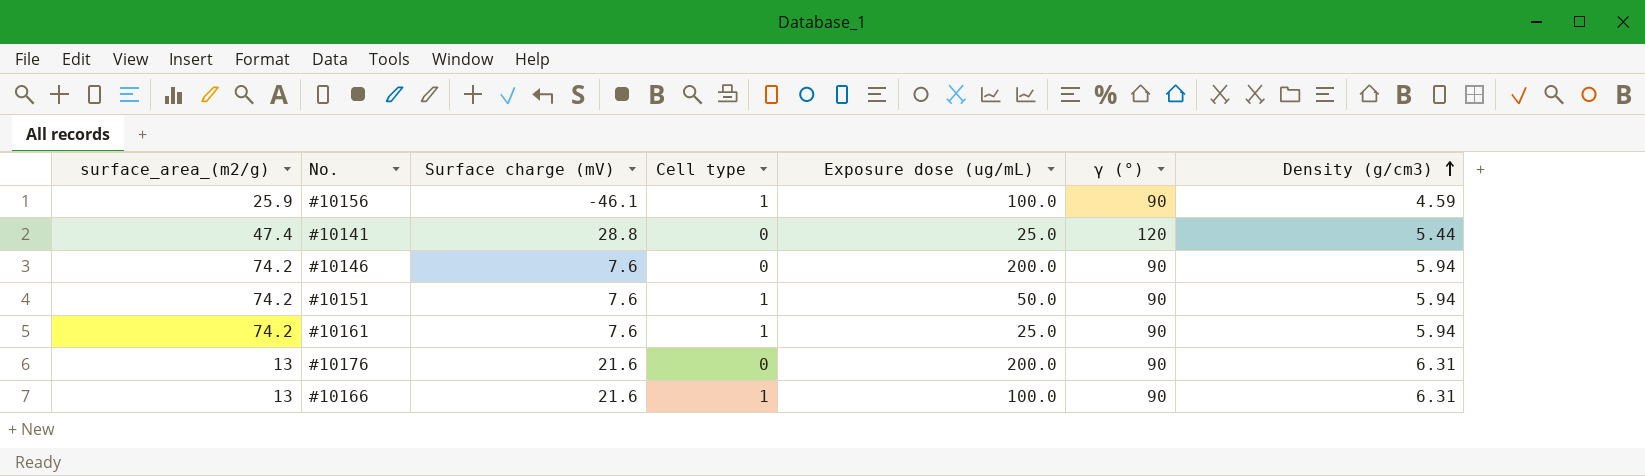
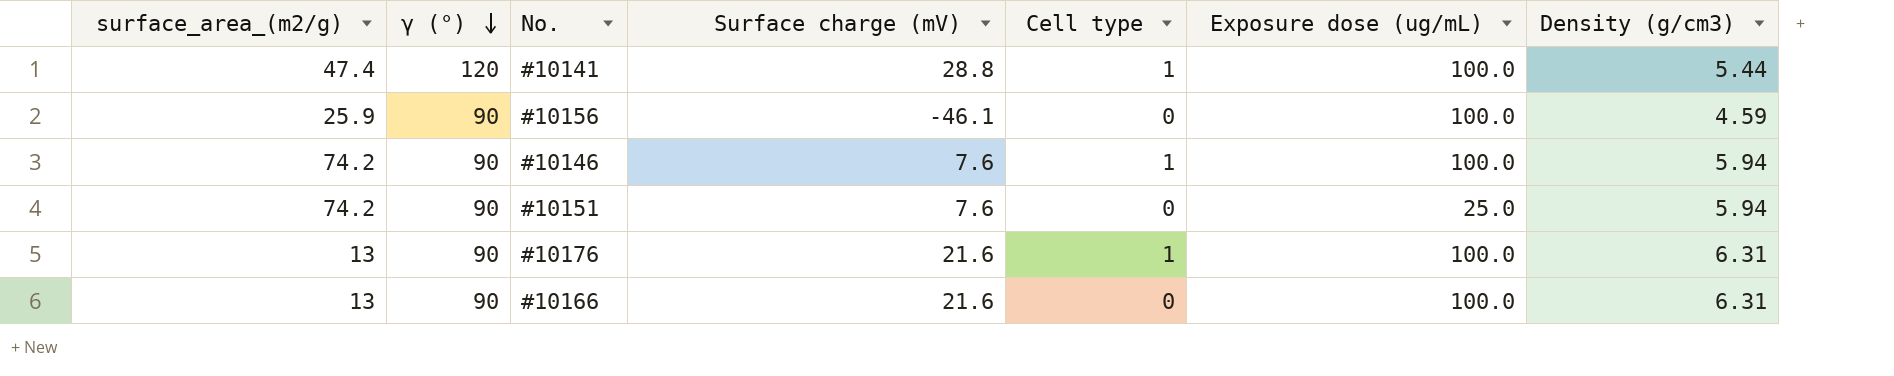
row order: Density (g/cm3) ascending -> γ (°) descending
column γ (°) | position: 6 -> 2
row #10161: 74.2 | 7.6 | 1 | 25.0 | 90 | 5.94 -> none
#10141 | Cell type: 0 -> 1
#10141 | Exposure dose (ug/mL): 25.0 -> 100.0
#10156 | Cell type: 1 -> 0
#10146 | Cell type: 0 -> 1
#10146 | Exposure dose (ug/mL): 200.0 -> 100.0
#10151 | Cell type: 1 -> 0
#10151 | Exposure dose (ug/mL): 50.0 -> 25.0
#10176 | Cell type: 0 -> 1
#10176 | Exposure dose (ug/mL): 200.0 -> 100.0
#10166 | Cell type: 1 -> 0

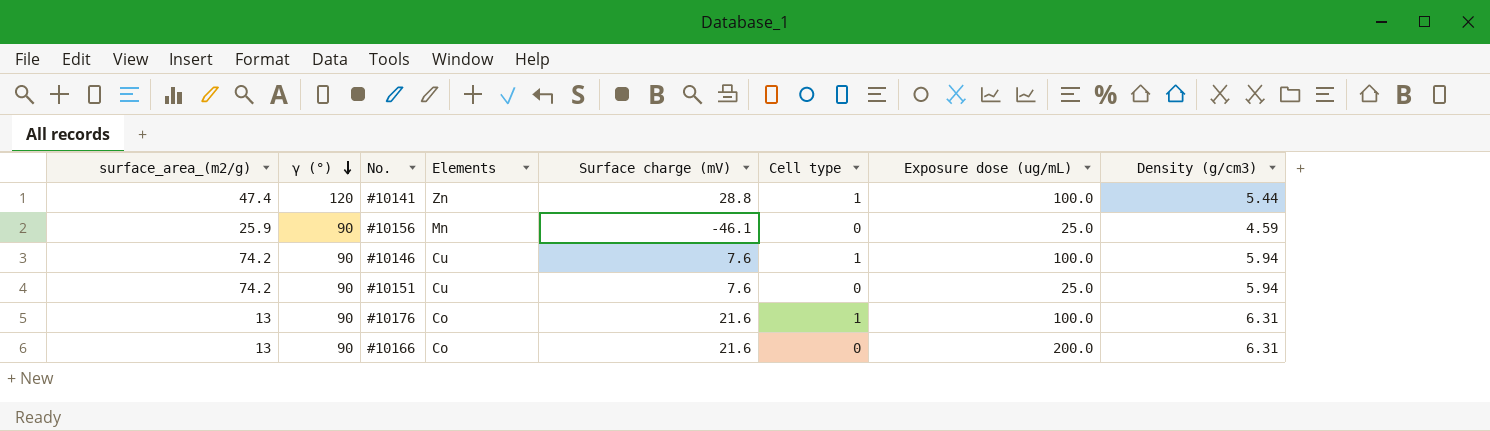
column Elements | position: none -> 4
#10156 | Exposure dose (ug/mL): 100.0 -> 25.0
#10166 | Exposure dose (ug/mL): 100.0 -> 200.0

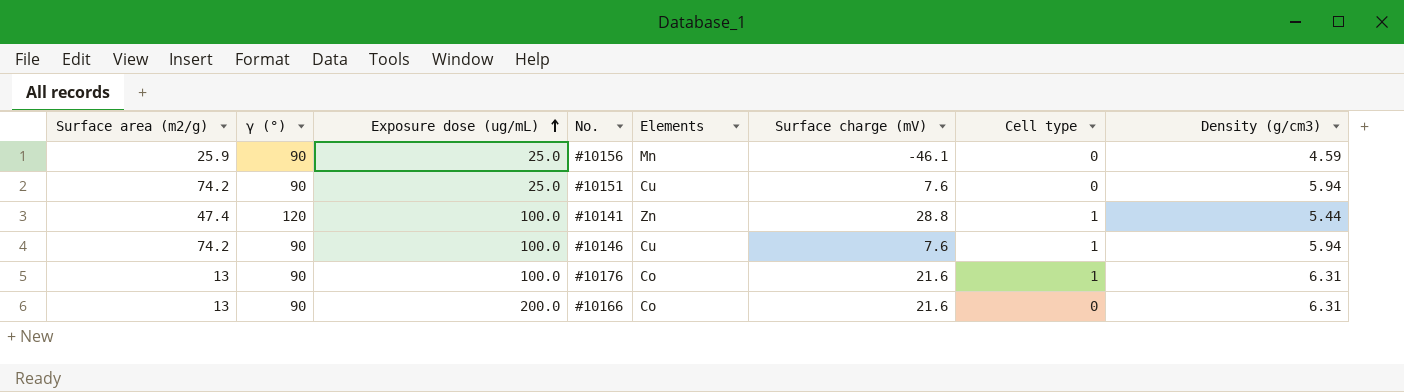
row order: γ (°) descending -> Exposure dose (ug/mL) ascending
column name: surface_area_(m2/g) -> Surface area (m2/g)
column Exposure dose (ug/mL) | position: 7 -> 3

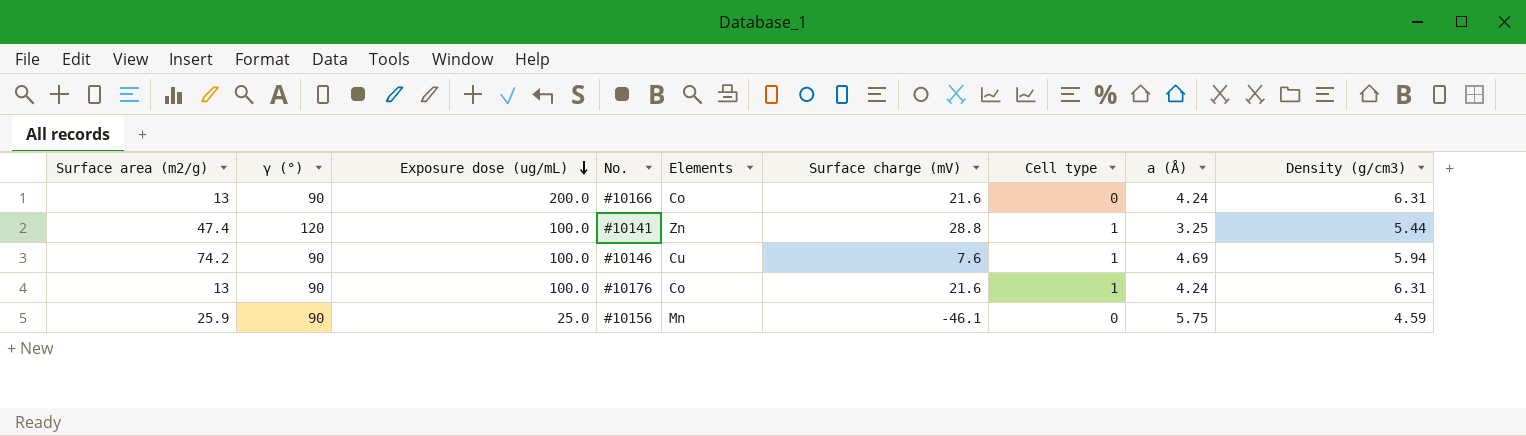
row order: Exposure dose (ug/mL) ascending -> Exposure dose (ug/mL) descending
column a (Å) | position: none -> 8
row #10151: 74.2 | 90 | 25.0 | Cu | 7.6 | 0 | 5.94 -> none

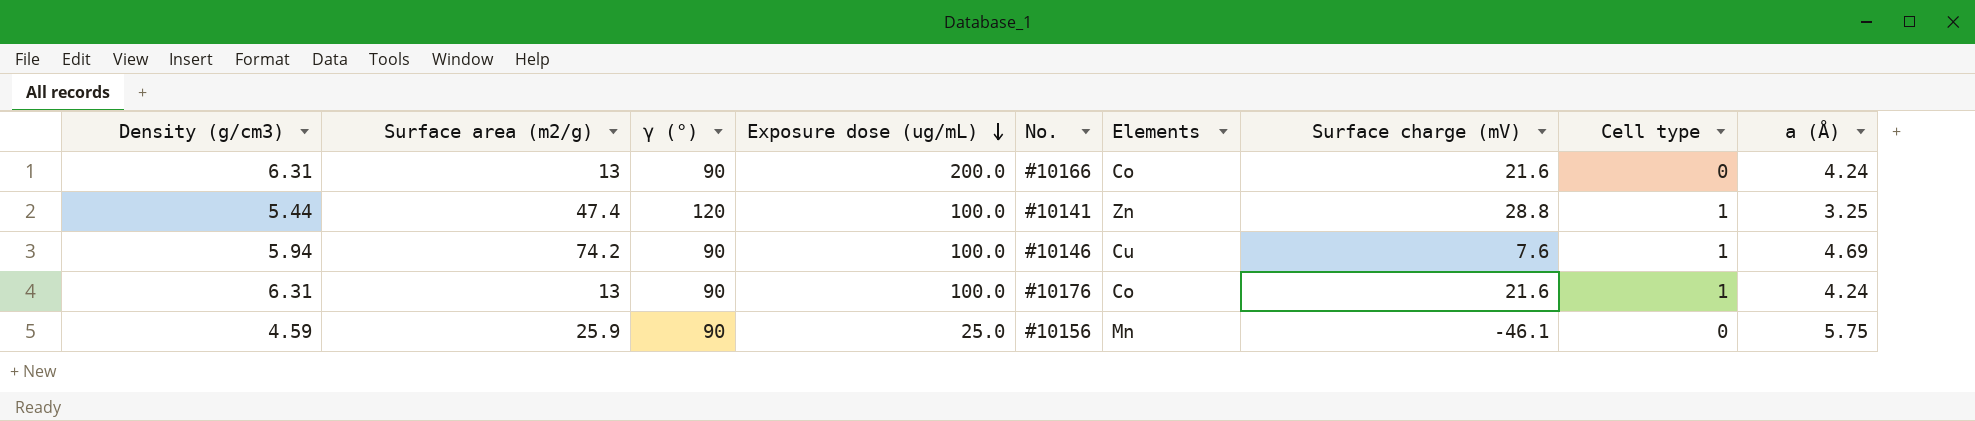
column Density (g/cm3) | position: 9 -> 1

